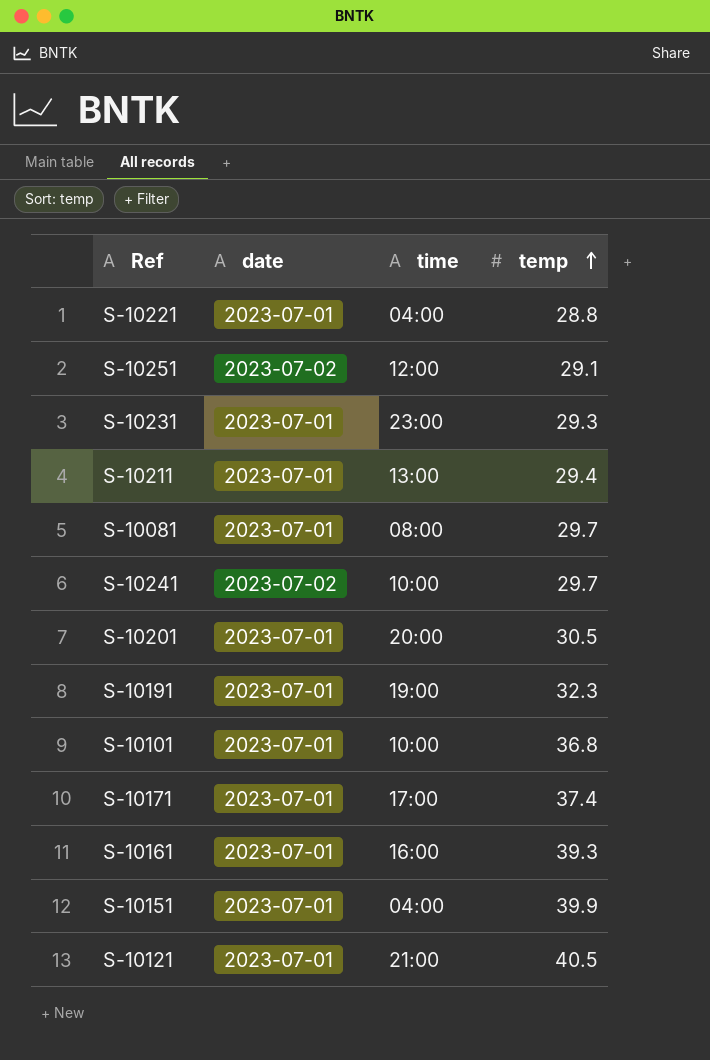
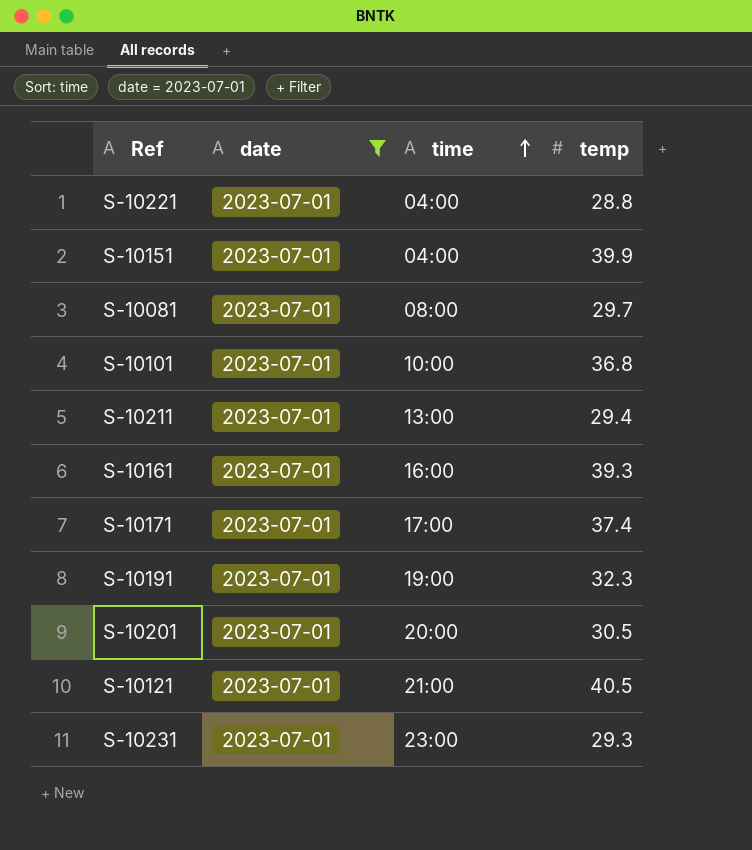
filter: none -> date = 2023-07-01
row order: temp ascending -> time ascending

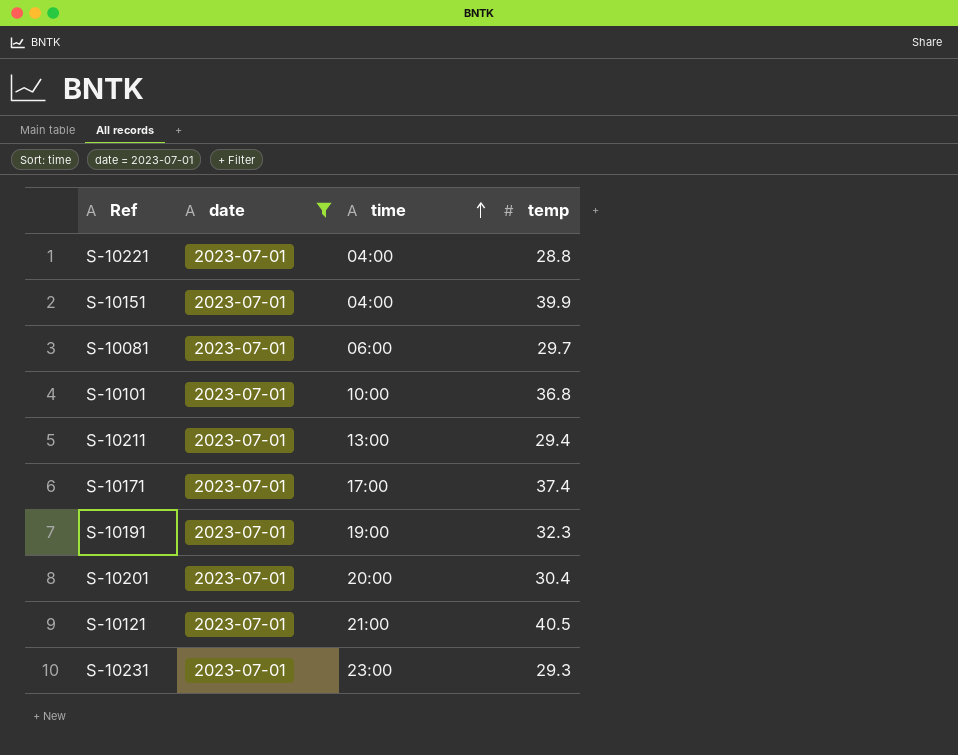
row S-10161: 2023-07-01 | 16:00 | 39.3 -> none
S-10081 | time: 08:00 -> 06:00
S-10201 | temp: 30.5 -> 30.4

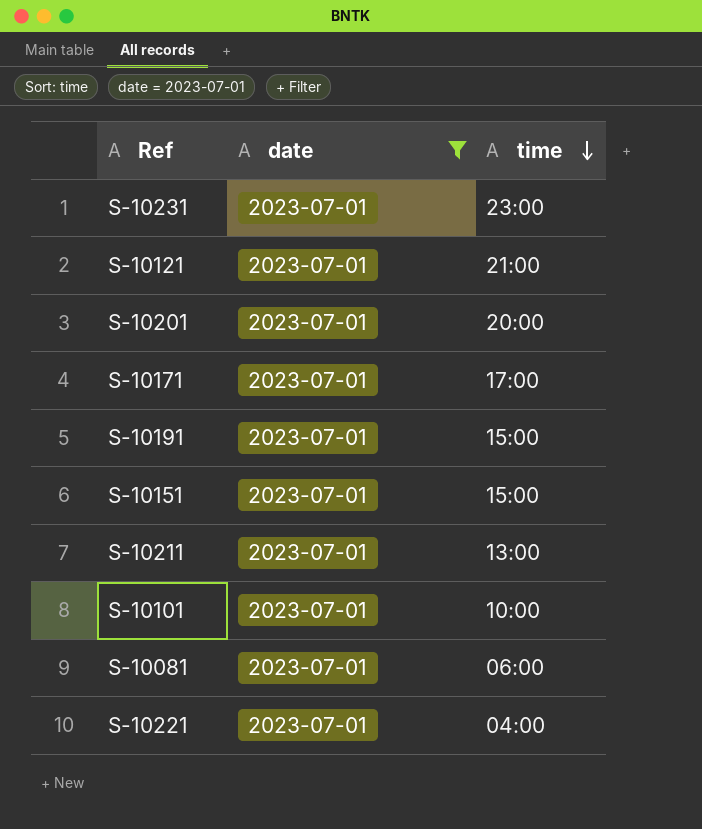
row order: time ascending -> time descending
column temp | position: 4 -> none
S-10191 | time: 19:00 -> 15:00
S-10151 | time: 04:00 -> 15:00

